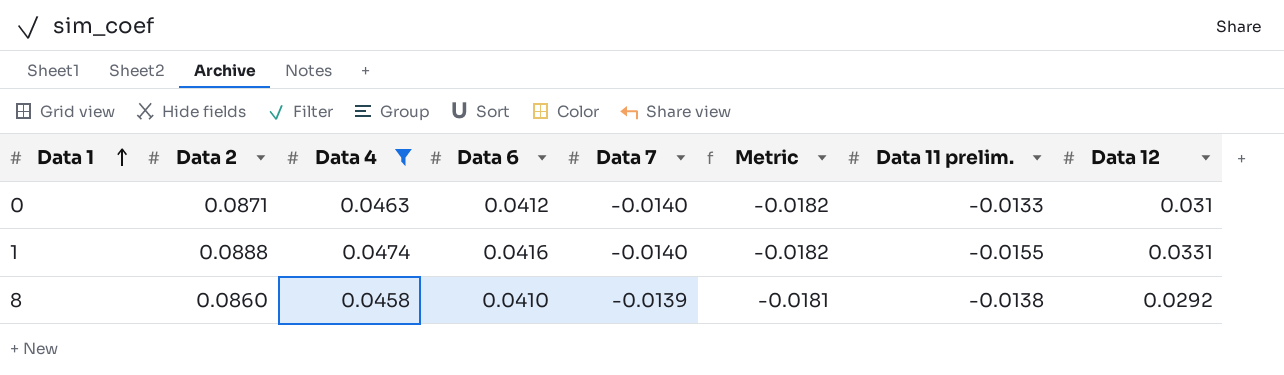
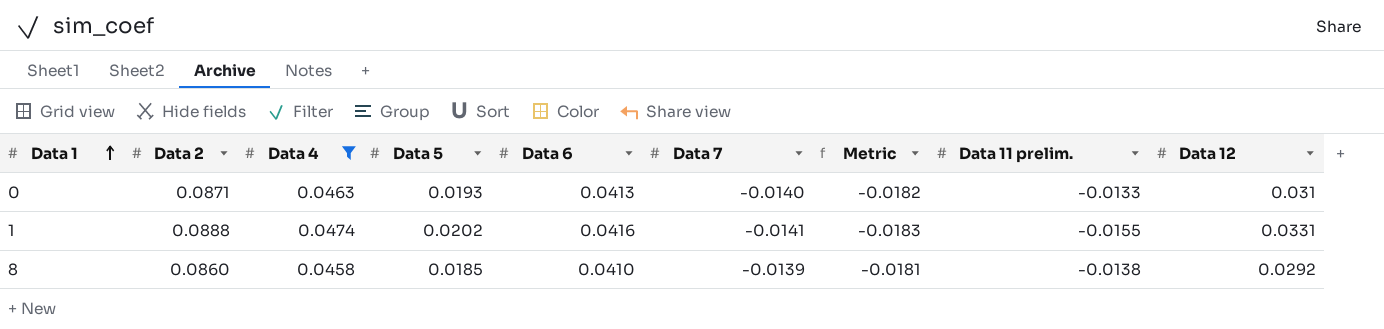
column Data 5 | position: none -> 4
0 | Data 6: 0.0412 -> 0.0413
1 | Data 7: -0.0140 -> -0.0141
1 | Metric: -0.0182 -> -0.0183

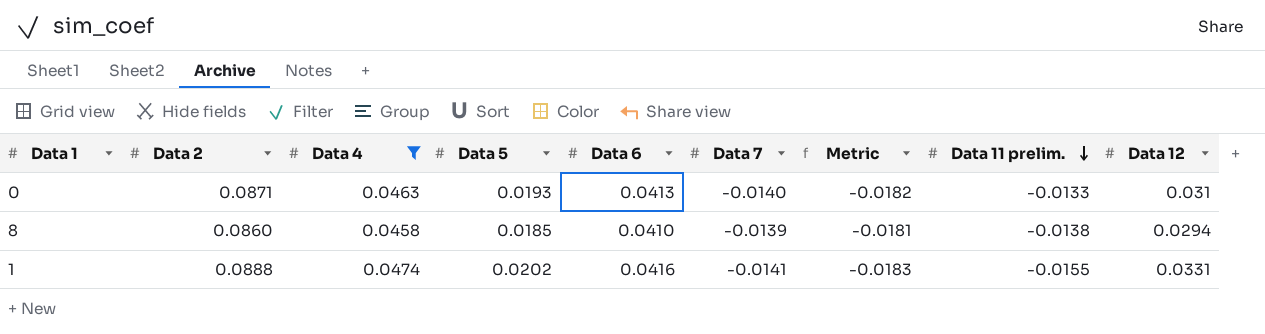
row order: Data 1 ascending -> Data 11 prelim. descending
8 | Data 12: 0.0292 -> 0.0294

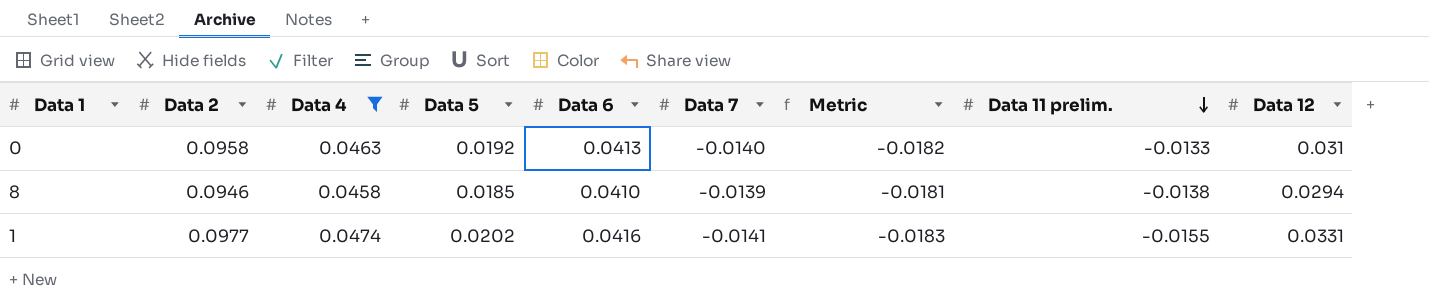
0 | Data 2: 0.0871 -> 0.0958
0 | Data 5: 0.0193 -> 0.0192
8 | Data 2: 0.0860 -> 0.0946
1 | Data 2: 0.0888 -> 0.0977

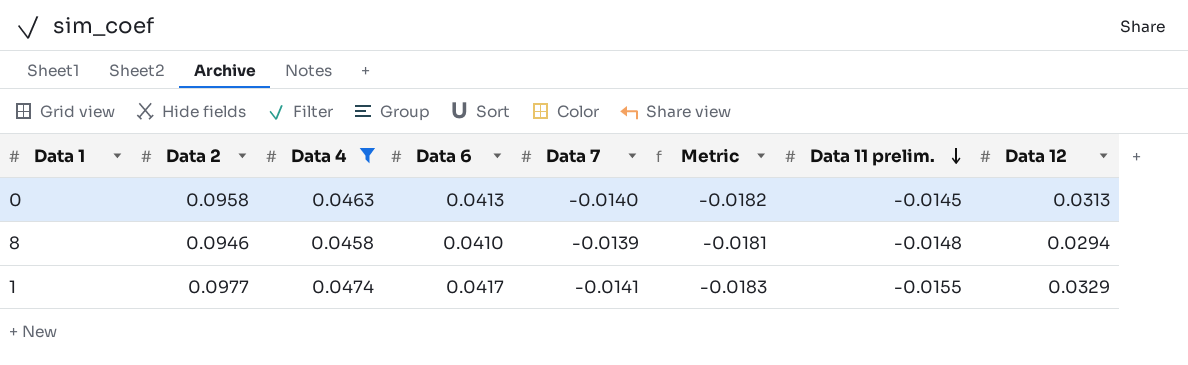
column Data 5 | position: 4 -> none
0 | Data 11 prelim.: -0.0133 -> -0.0145
0 | Data 12: 0.031 -> 0.0313
8 | Data 11 prelim.: -0.0138 -> -0.0148
1 | Data 6: 0.0416 -> 0.0417
1 | Data 12: 0.0331 -> 0.0329

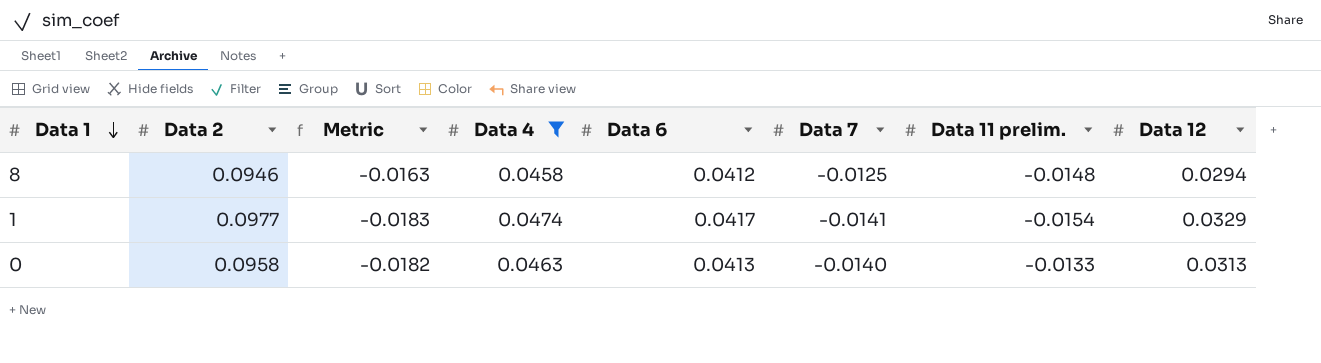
row order: Data 11 prelim. descending -> Data 1 descending
column Metric | position: 6 -> 3
8 | Metric: -0.0181 -> -0.0163
8 | Data 6: 0.0410 -> 0.0412
8 | Data 7: -0.0139 -> -0.0125
1 | Data 11 prelim.: -0.0155 -> -0.0154
0 | Data 11 prelim.: -0.0145 -> -0.0133

